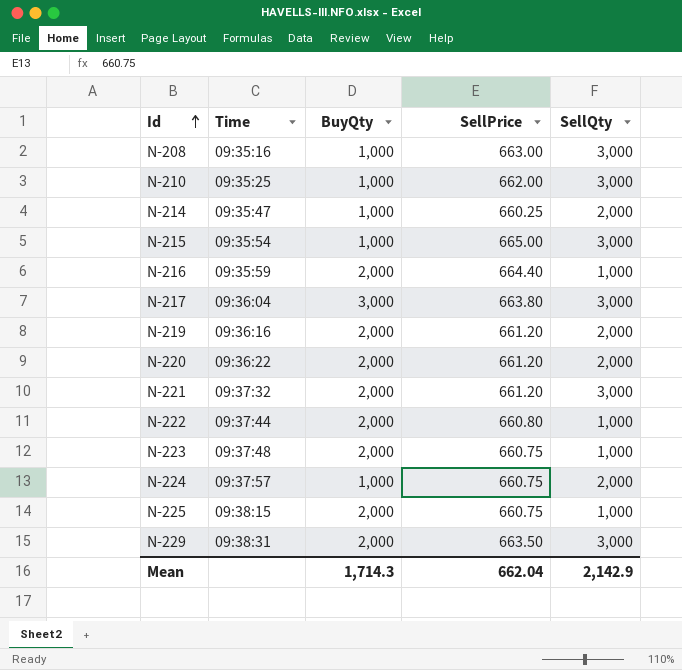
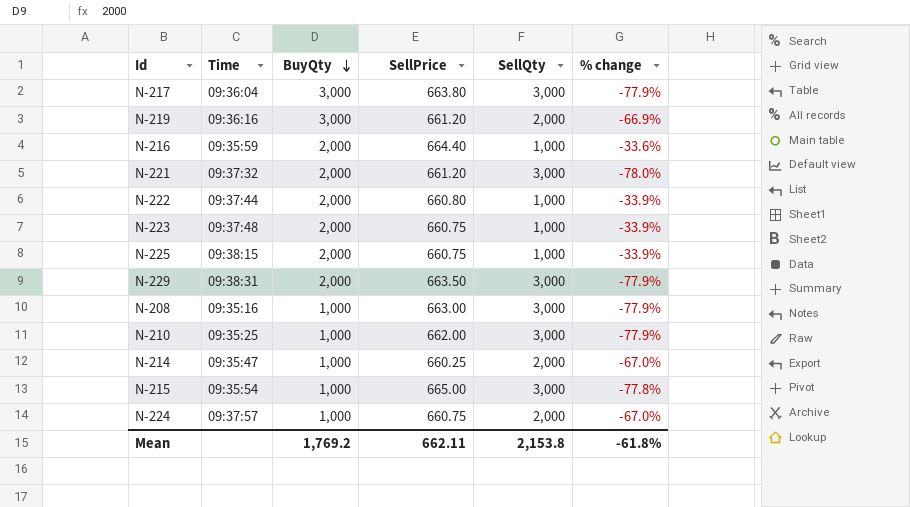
row order: Id ascending -> BuyQty descending
column % change | formula: none -> ([SellPrice] - [SellQty]) / [SellQty]
row N-220: 09:36:22 | 2,000 | 661.20 | 2,000 -> none
N-219 | BuyQty: 2,000 -> 3,000
Mean | BuyQty: 1,714.3 -> 1,769.2
Mean | SellPrice: 662.04 -> 662.11
Mean | SellQty: 2,142.9 -> 2,153.8

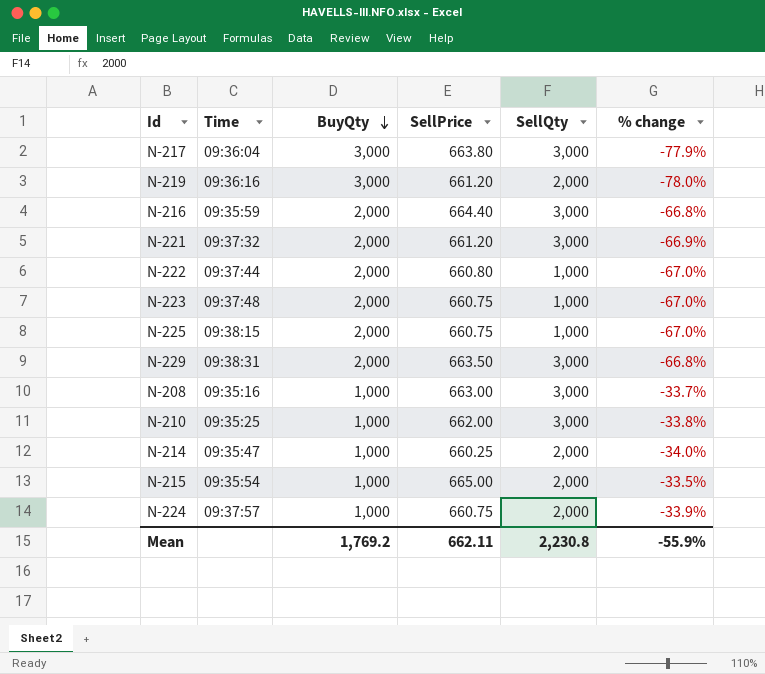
column % change | formula: ([SellPrice] - [SellQty]) / [SellQty] -> ([SellPrice] - [BuyQty]) / [BuyQty]
N-216 | SellQty: 1,000 -> 3,000
N-215 | SellQty: 3,000 -> 2,000
Mean | SellQty: 2,153.8 -> 2,230.8
Mean | % change: -61.8% -> -55.9%

